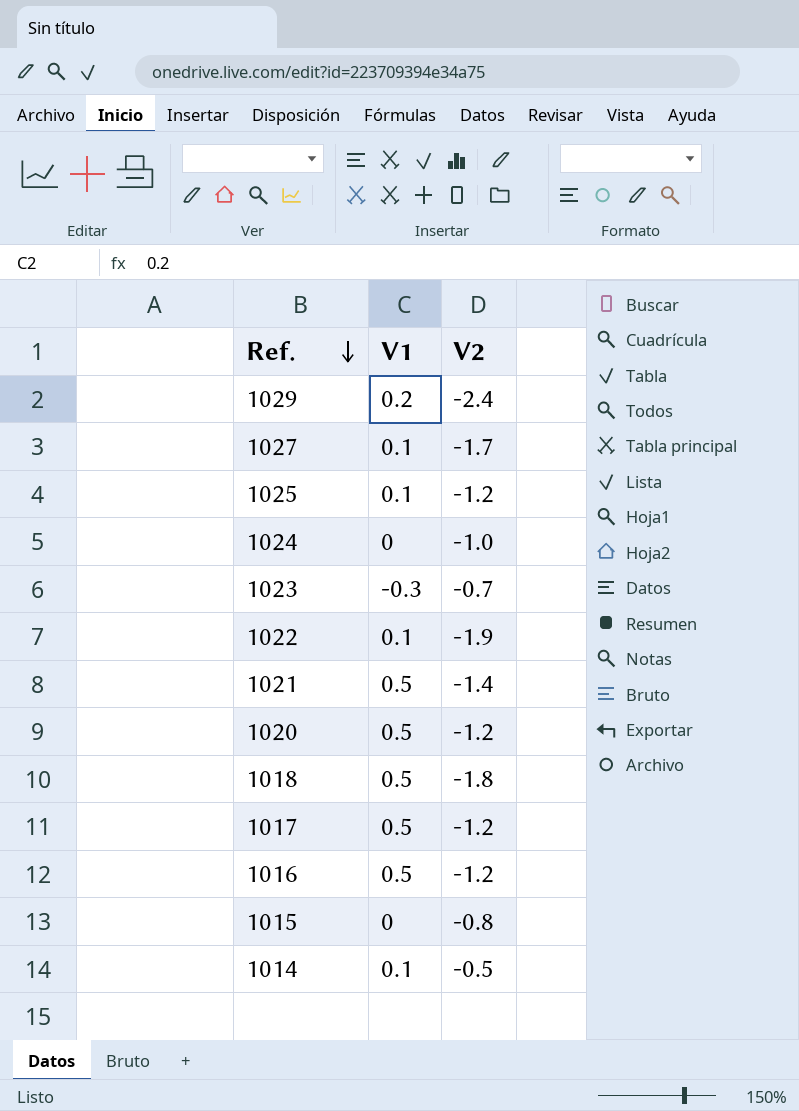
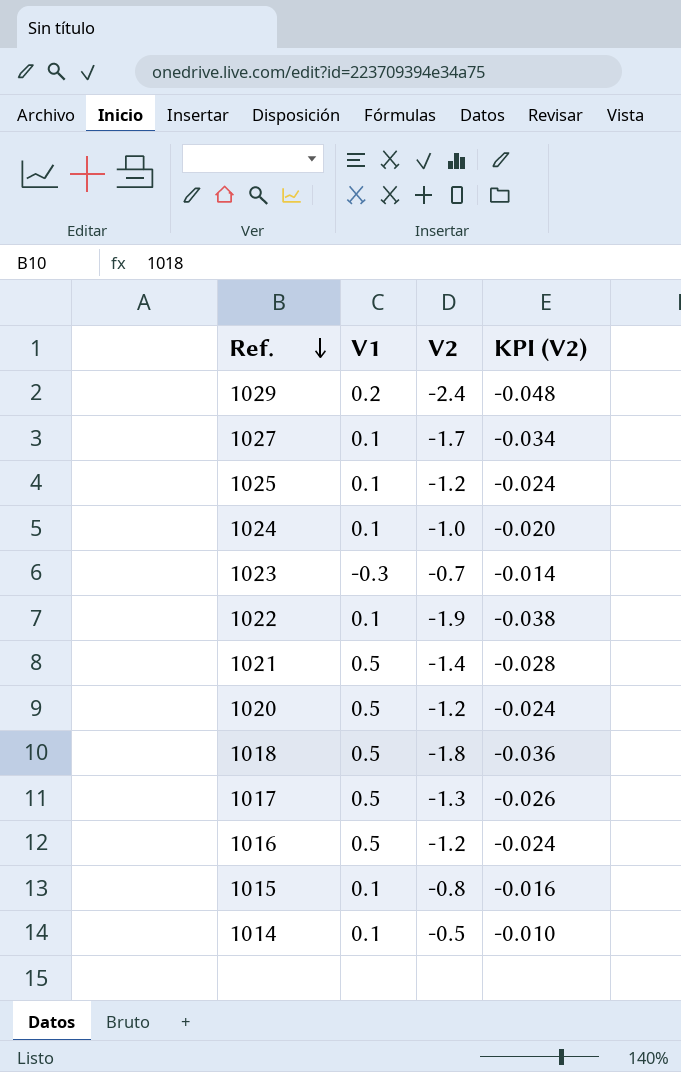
column KPI (V2) | formula: none -> [V2] * 0.02
1024 | V1: 0 -> 0.1
1017 | V2: -1.2 -> -1.3
1015 | V1: 0 -> 0.1

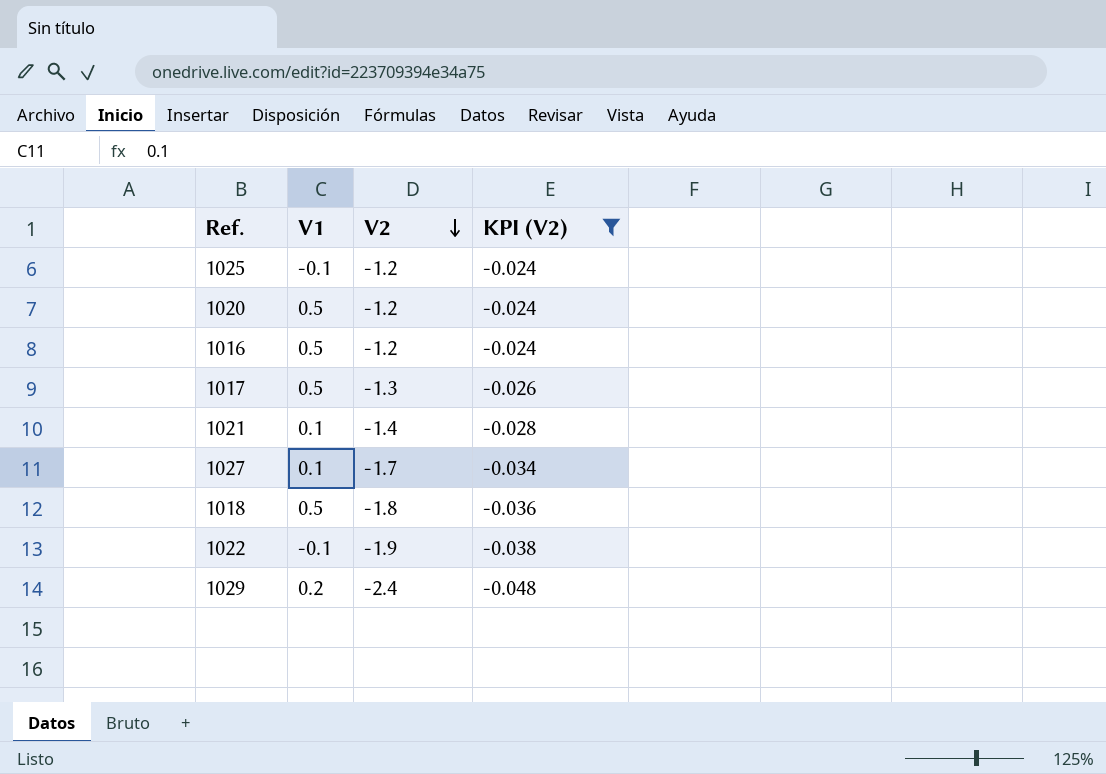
filter: none -> KPI (V2) <= -0.024
row order: Ref. descending -> V2 descending
1025 | V1: 0.1 -> -0.1
1021 | V1: 0.5 -> 0.1
1022 | V1: 0.1 -> -0.1

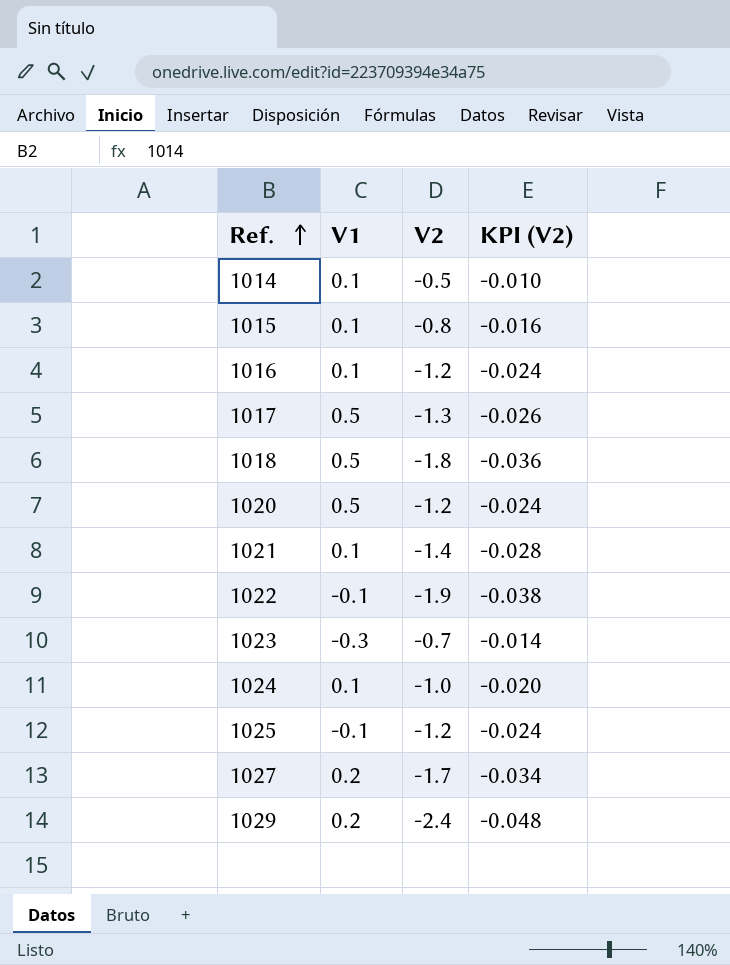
filter: KPI (V2) <= -0.024 -> none
row order: V2 descending -> Ref. ascending
1016 | V1: 0.5 -> 0.1
1027 | V1: 0.1 -> 0.2

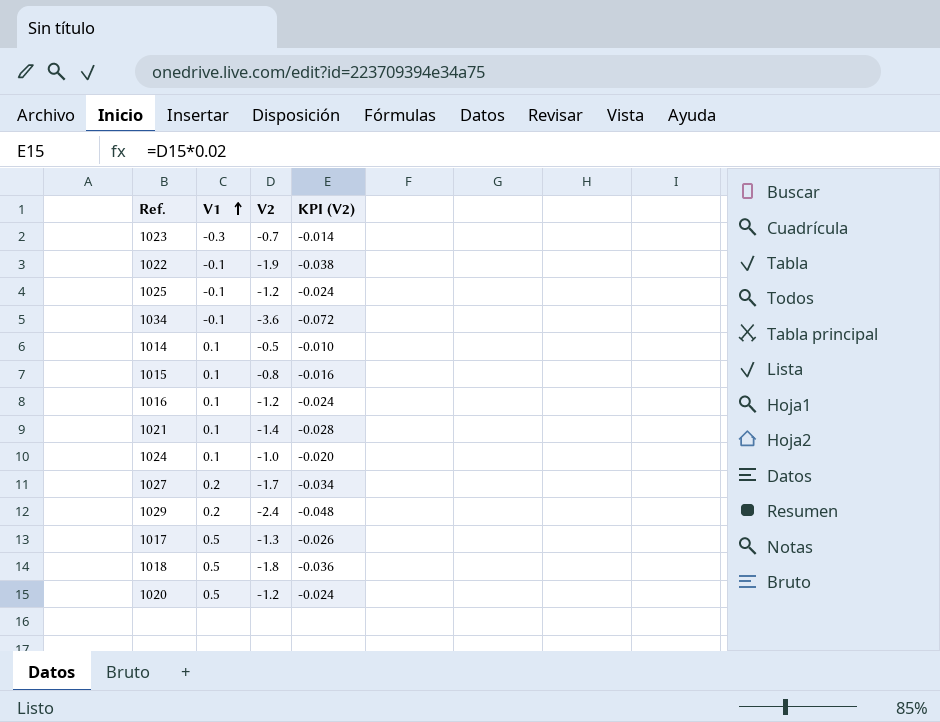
row order: Ref. ascending -> V1 ascending
row 1034: none -> -0.1 | -3.6 | -0.072

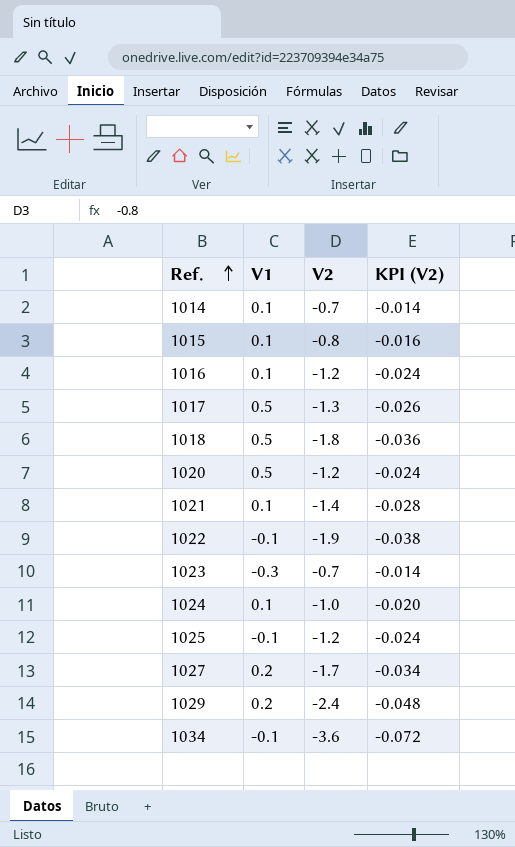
row order: V1 ascending -> Ref. ascending
1014 | V2: -0.5 -> -0.7
1014 | KPI (V2): -0.010 -> -0.014

